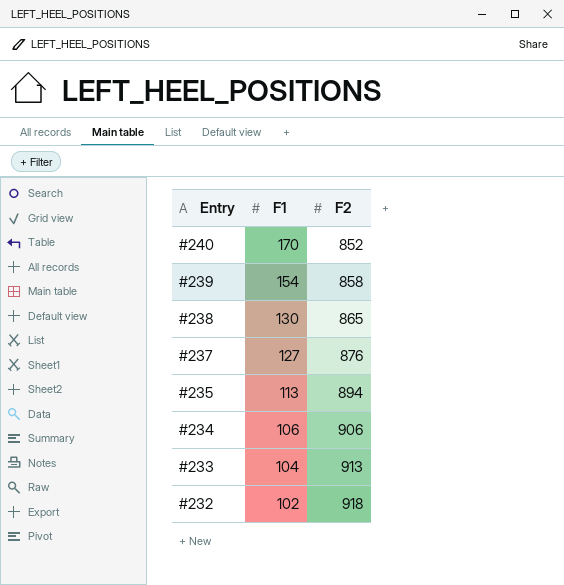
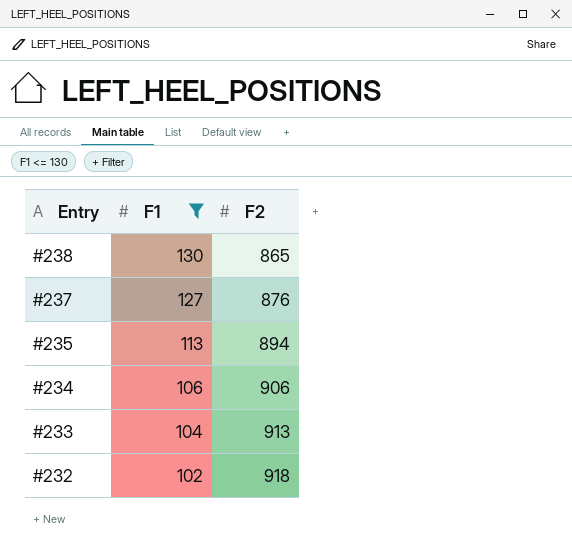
filter: none -> F1 <= 130

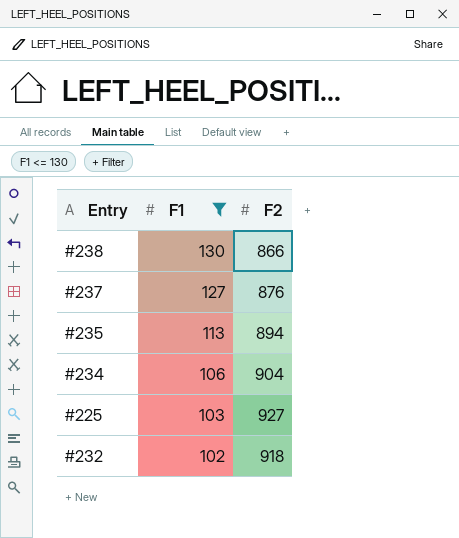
row #233: 104 | 913 -> none
#238 | F2: 865 -> 866
#234 | F2: 906 -> 904
row #225: none -> 103 | 927

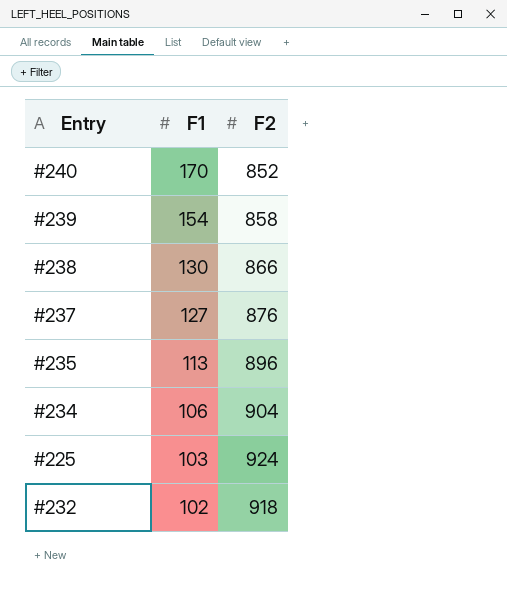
filter: F1 <= 130 -> none
#235 | F2: 894 -> 896
#225 | F2: 927 -> 924

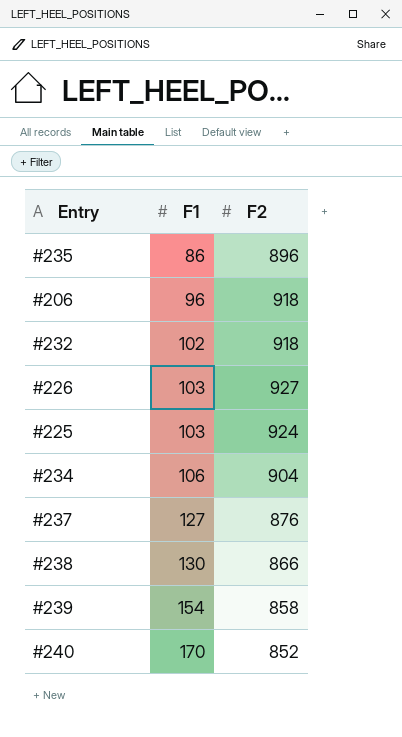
row order: F1 descending -> F1 ascending
#235 | F1: 113 -> 86
row #206: none -> 96 | 918
row #226: none -> 103 | 927

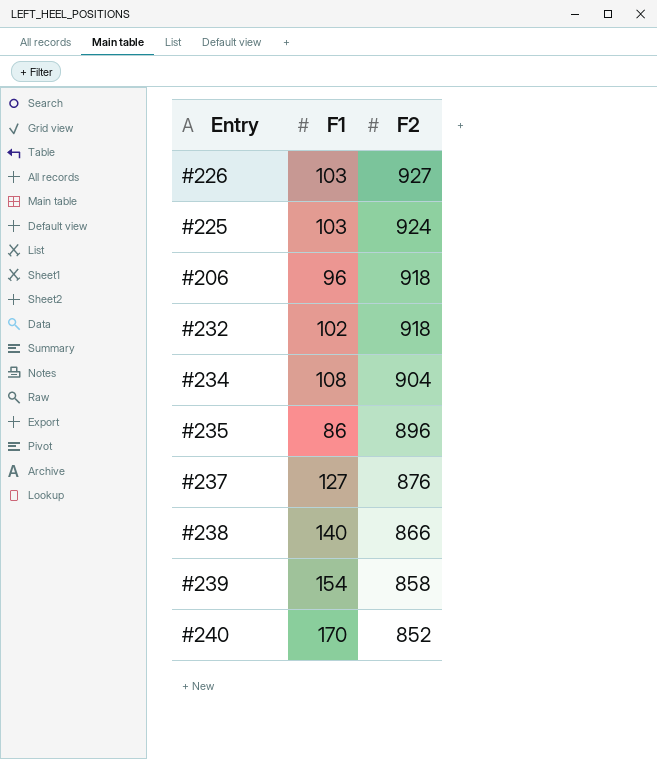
row order: F1 ascending -> F2 descending
#234 | F1: 106 -> 108
#238 | F1: 130 -> 140

